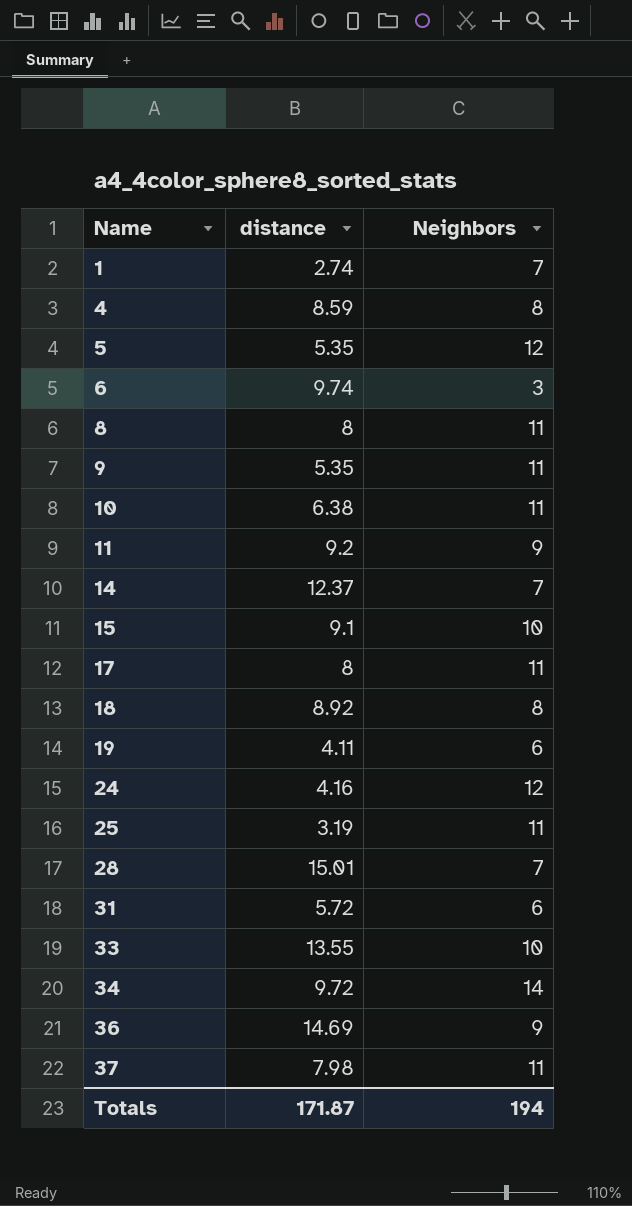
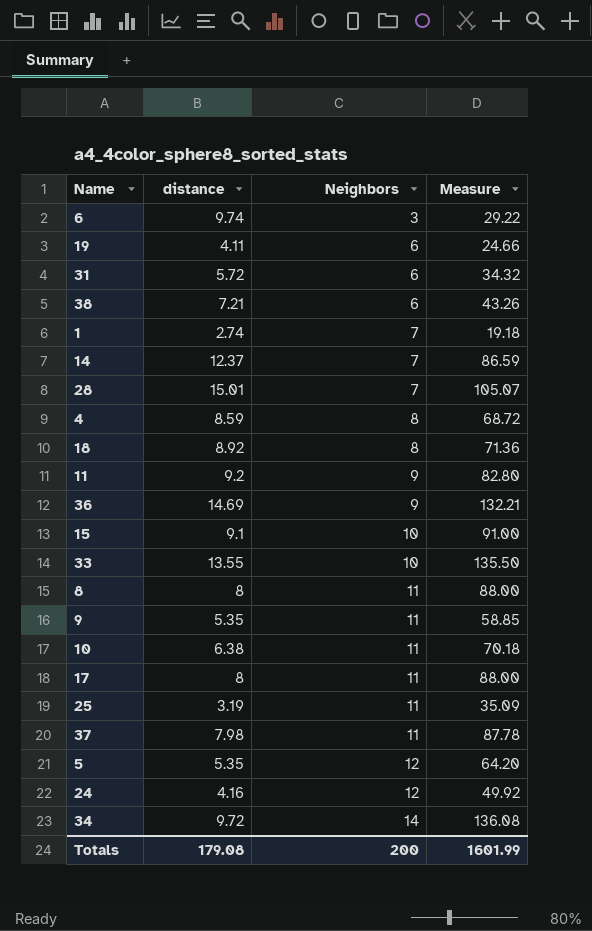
row order: Name ascending -> Neighbors ascending
column Measure | formula: none -> [distance] * [Neighbors]
row 38: none -> 7.21 | 6 | 43.26
Totals | distance: 171.87 -> 179.08
Totals | Neighbors: 194 -> 200

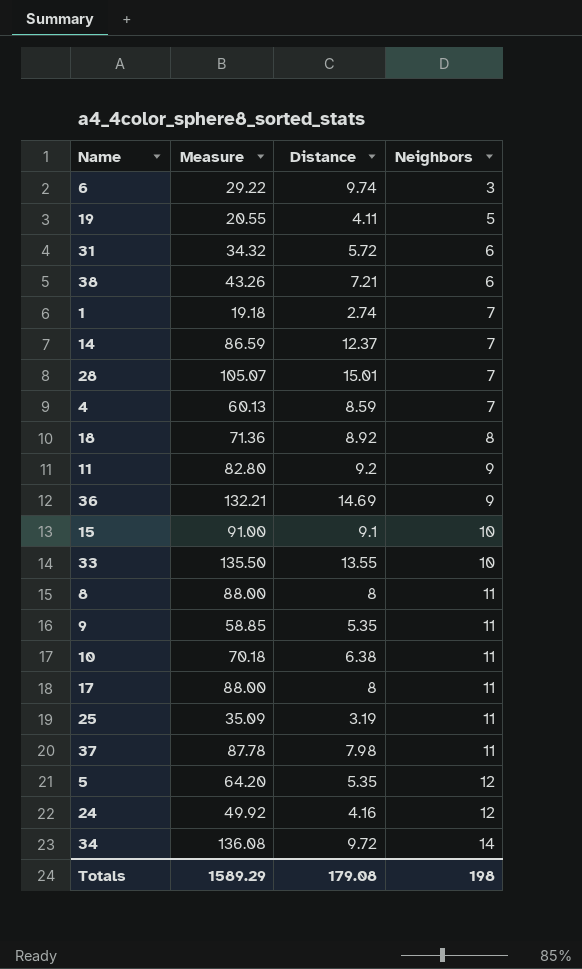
column Measure | position: 4 -> 2
column name: distance -> Distance
19 | Measure: 24.66 -> 20.55
19 | Neighbors: 6 -> 5
4 | Measure: 68.72 -> 60.13
4 | Neighbors: 8 -> 7
Totals | Measure: 1601.99 -> 1589.29
Totals | Neighbors: 200 -> 198

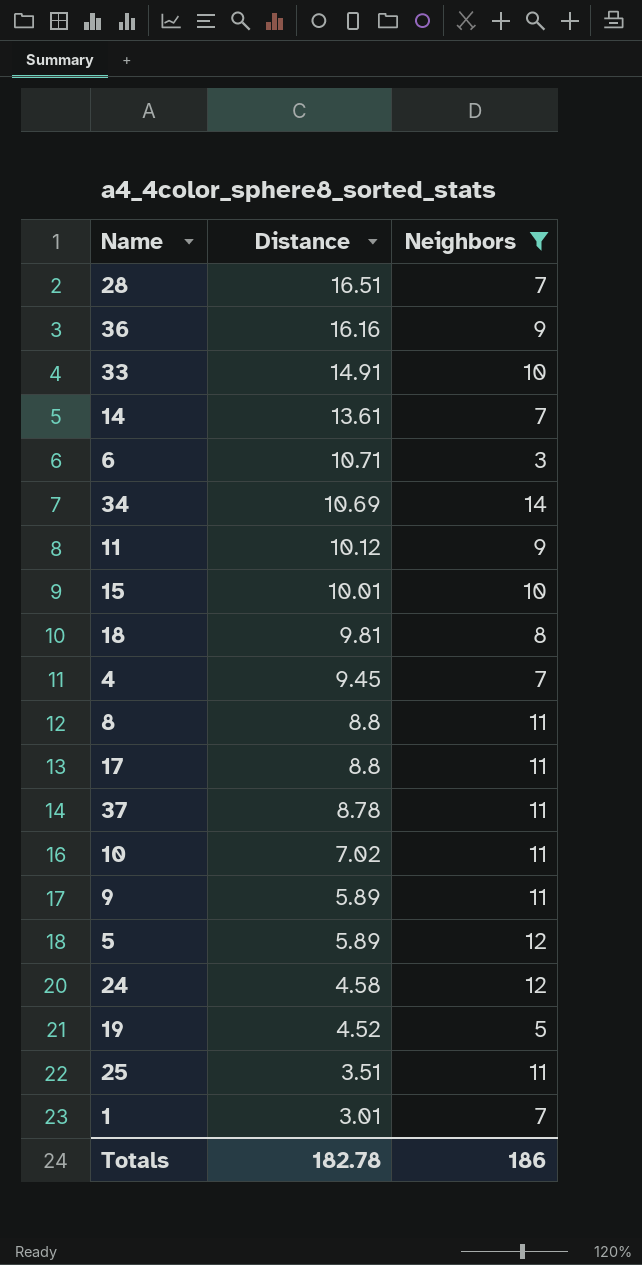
filter: none -> Neighbors != 6
row order: Neighbors ascending -> Distance descending
column Measure | formula: [Distance] * [Neighbors] -> none
28 | Distance: 15.01 -> 16.51
36 | Distance: 14.69 -> 16.16
33 | Distance: 13.55 -> 14.91
14 | Distance: 12.37 -> 13.61
6 | Distance: 9.74 -> 10.71
34 | Distance: 9.72 -> 10.69
11 | Distance: 9.2 -> 10.12
15 | Distance: 9.1 -> 10.01
18 | Distance: 8.92 -> 9.81
4 | Distance: 8.59 -> 9.45
8 | Distance: 8 -> 8.8
17 | Distance: 8 -> 8.8
37 | Distance: 7.98 -> 8.78
10 | Distance: 6.38 -> 7.02
9 | Distance: 5.35 -> 5.89
5 | Distance: 5.35 -> 5.89
24 | Distance: 4.16 -> 4.58
19 | Distance: 4.11 -> 4.52
25 | Distance: 3.19 -> 3.51
1 | Distance: 2.74 -> 3.01
Totals | Distance: 179.08 -> 182.78
Totals | Neighbors: 198 -> 186

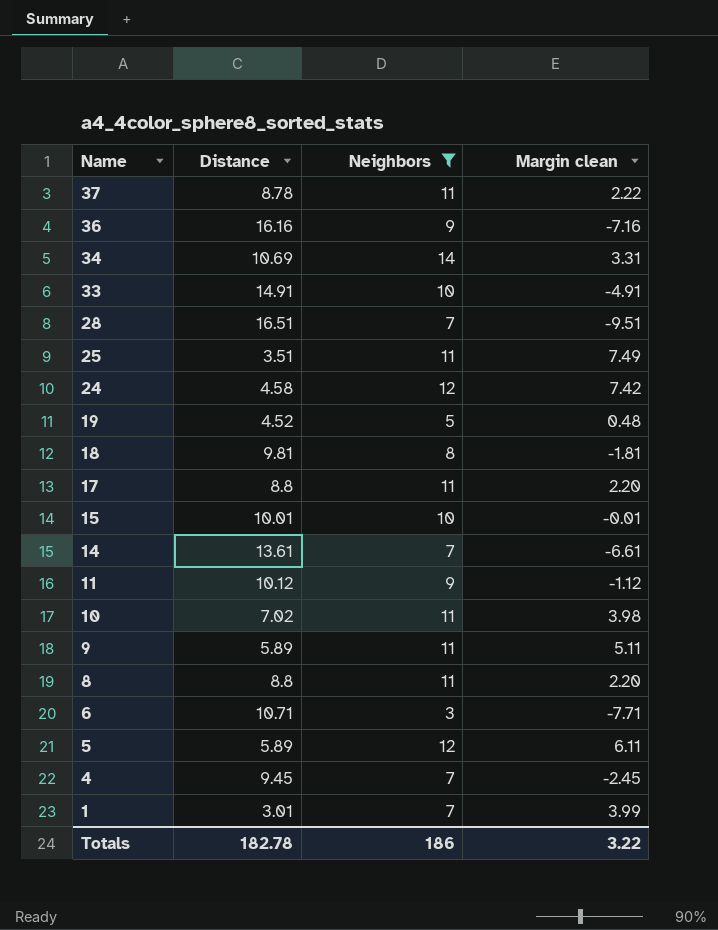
row order: Distance descending -> Name descending
column Margin clean | formula: none -> [Neighbors] - [Distance]

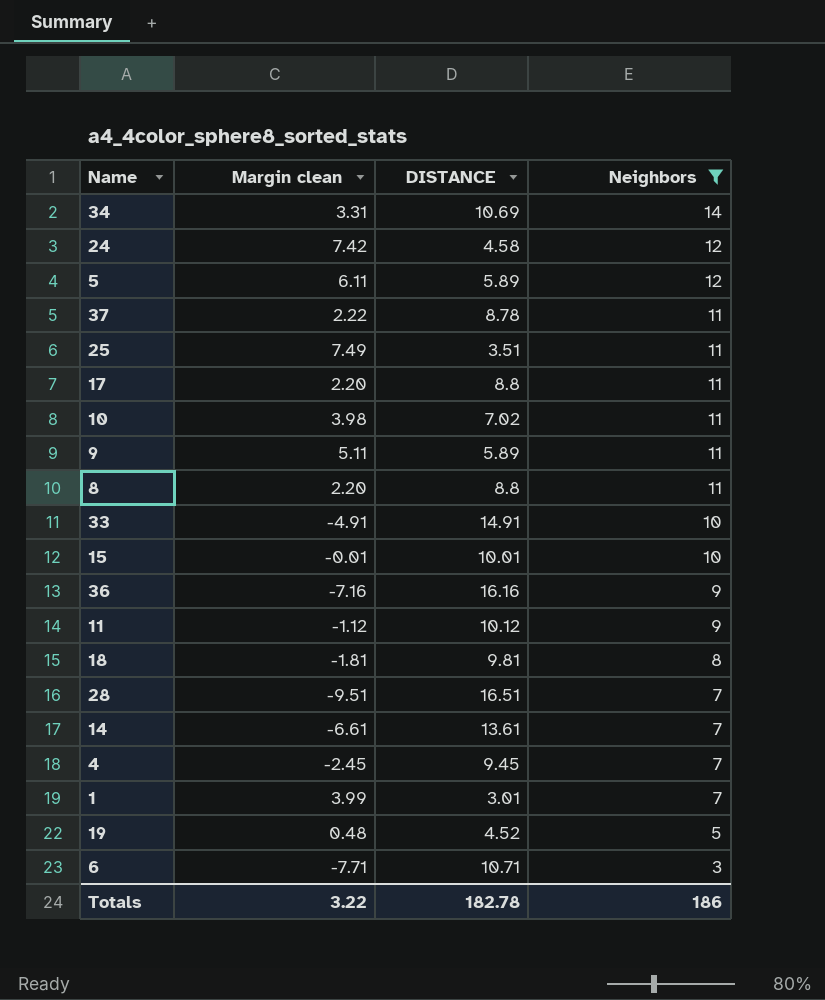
row order: Name descending -> Neighbors descending
column Margin clean | position: 4 -> 2
column name: Distance -> DISTANCE

